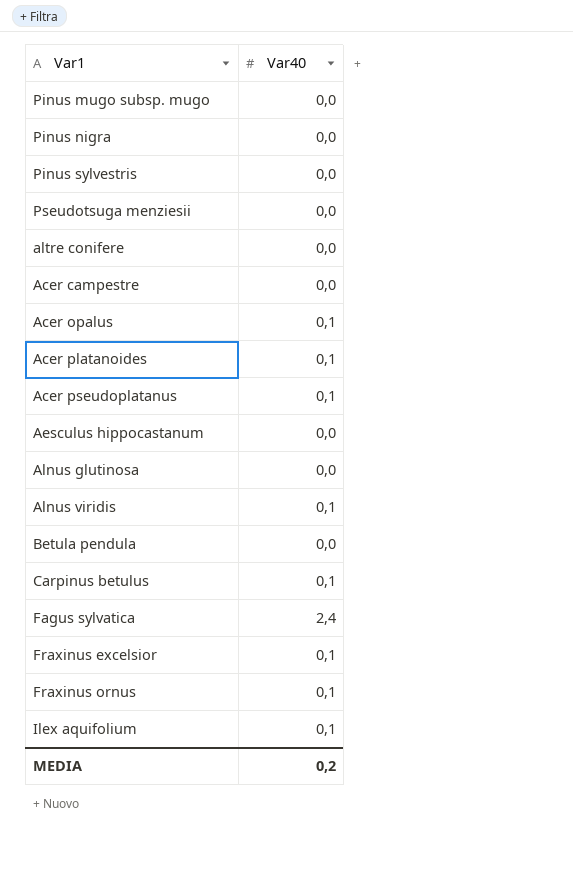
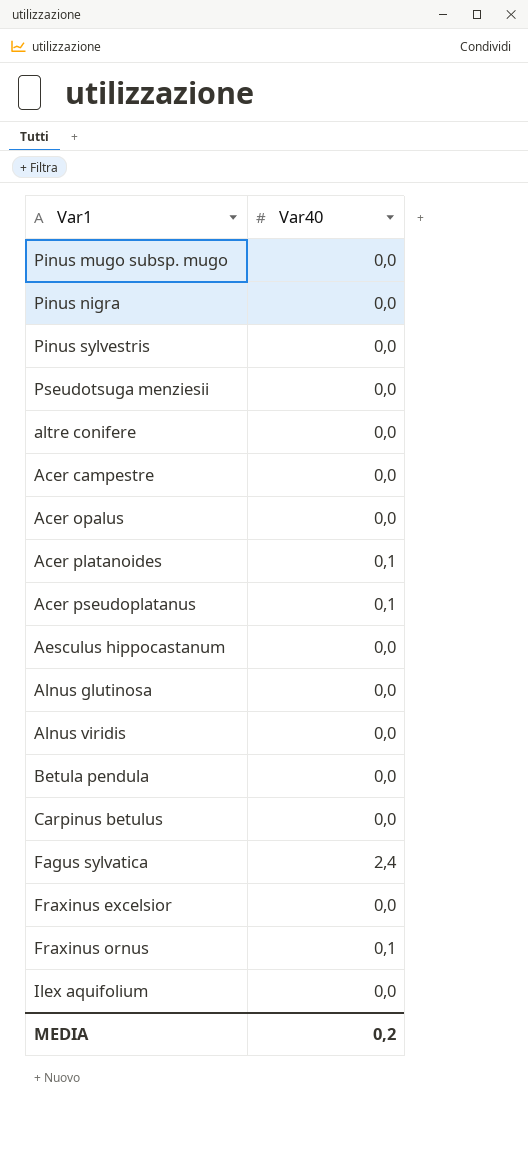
Acer opalus | Var40: 0,1 -> 0,0
Alnus viridis | Var40: 0,1 -> 0,0
Carpinus betulus | Var40: 0,1 -> 0,0
Fraxinus excelsior | Var40: 0,1 -> 0,0
Ilex aquifolium | Var40: 0,1 -> 0,0

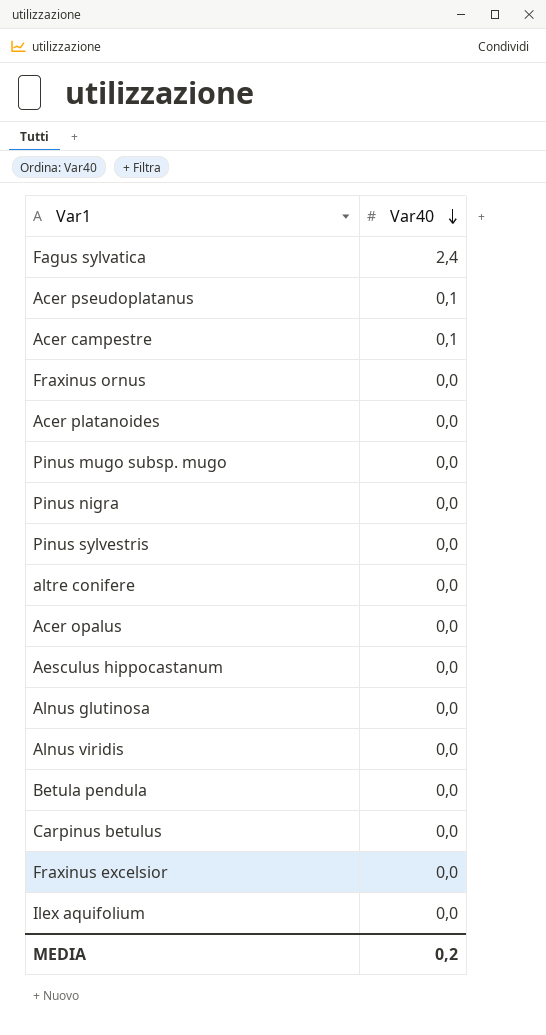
row order: none -> Var40 descending
row Pseudotsuga menziesii: 0,0 -> none
Acer campestre | Var40: 0,0 -> 0,1
Fraxinus ornus | Var40: 0,1 -> 0,0
Acer platanoides | Var40: 0,1 -> 0,0

